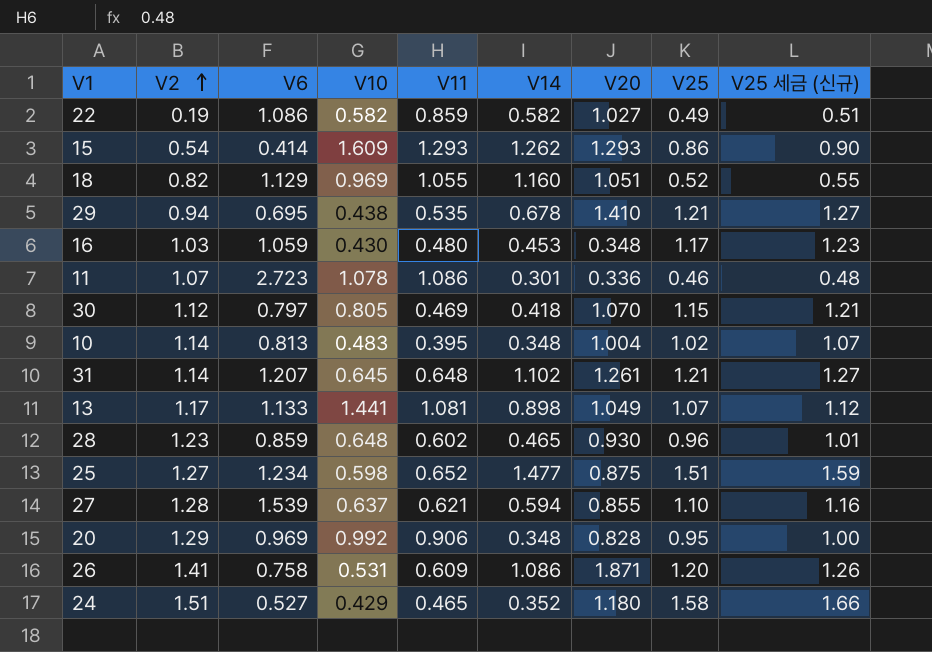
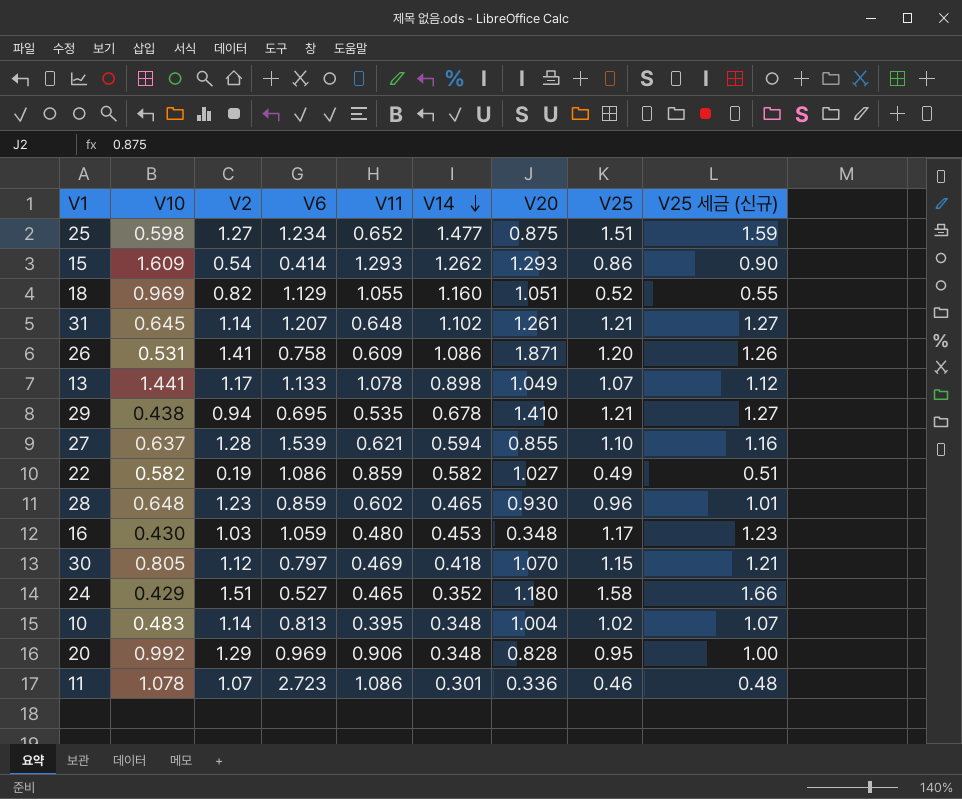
row order: V2 ascending -> V14 descending
column V10 | position: 4 -> 2
13 | V11: 1.081 -> 1.078

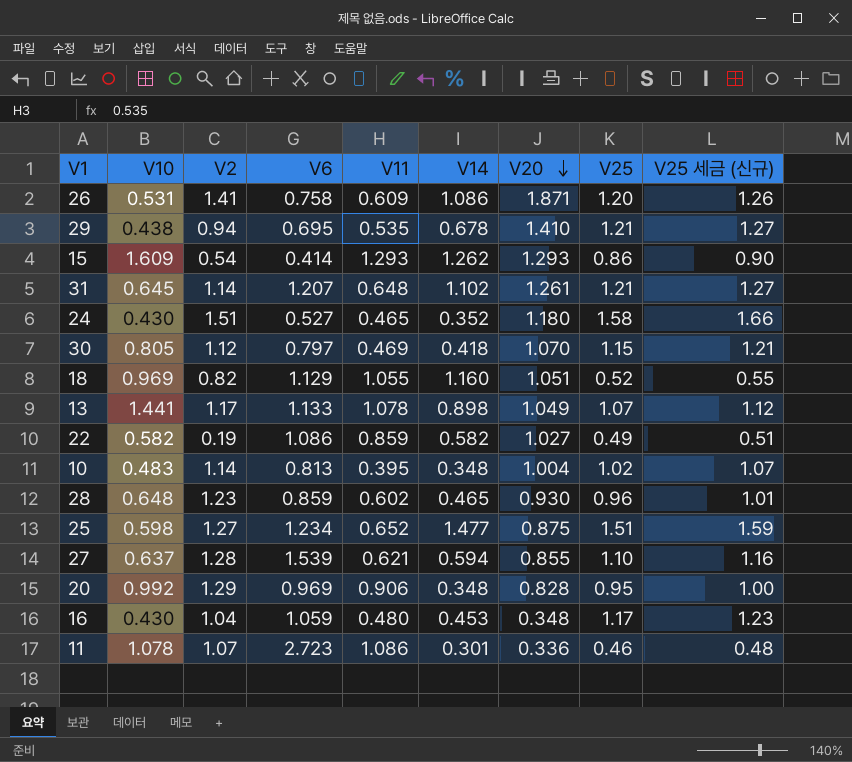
row order: V14 descending -> V20 descending
24 | V10: 0.429 -> 0.430
16 | V2: 1.03 -> 1.04

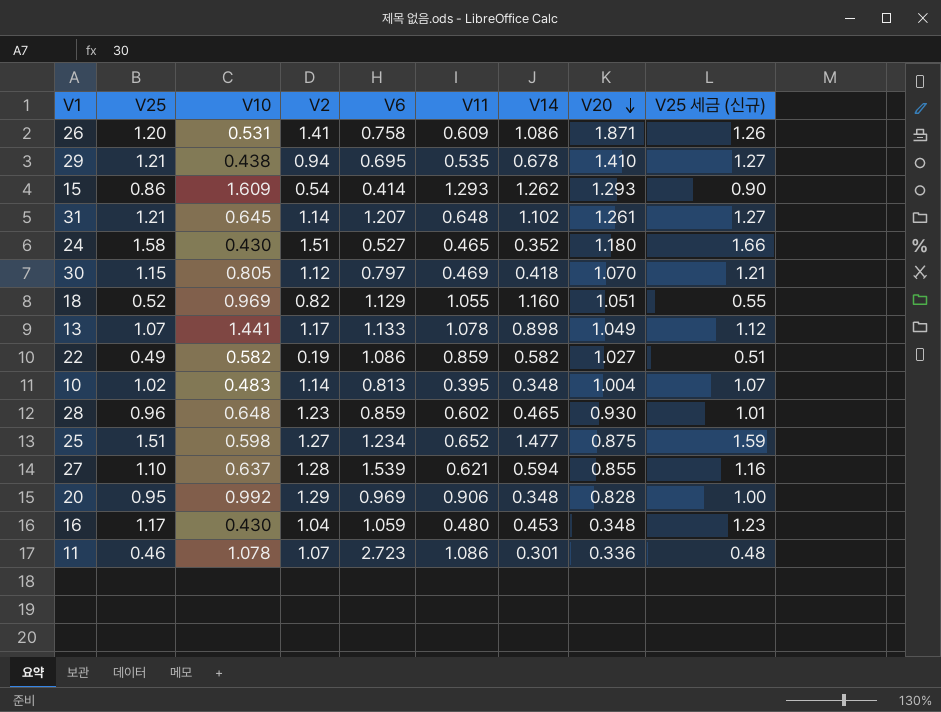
column V25 | position: 8 -> 2

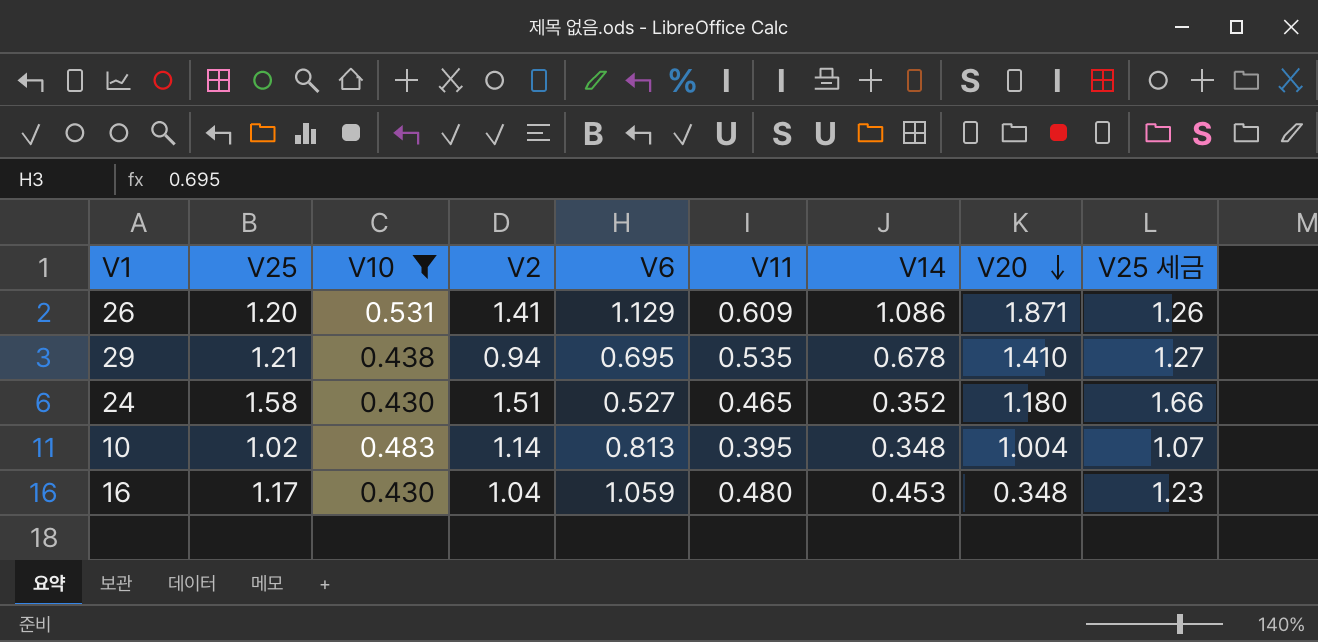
filter: none -> V10 <= 0.531
column name: V25 세금 (신규) -> V25 세금
26 | V6: 0.758 -> 1.129

